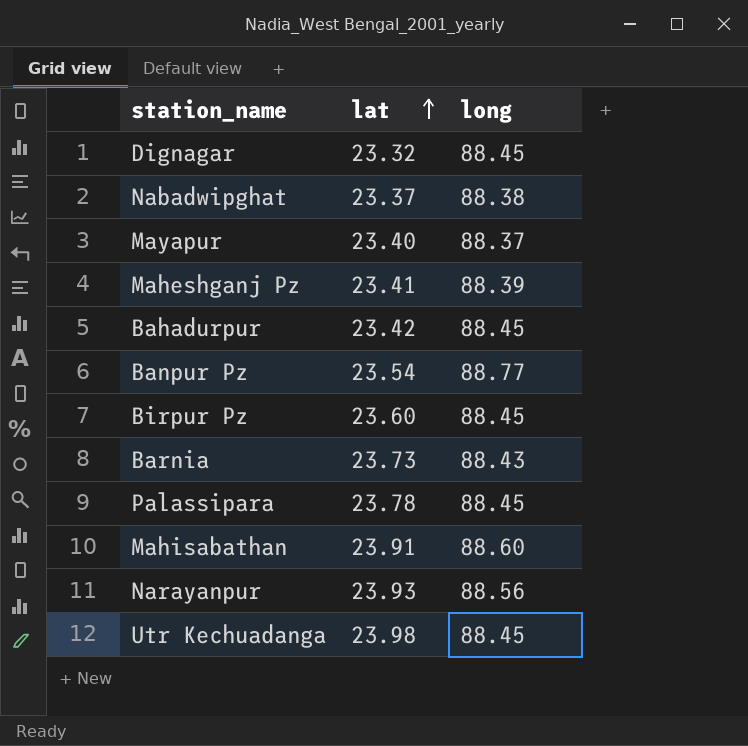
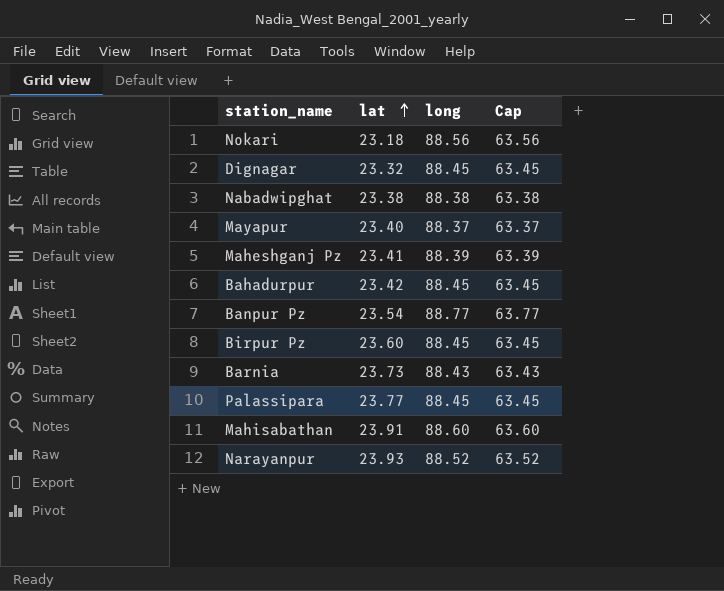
column Cap | formula: none -> [long] - 25
row Utr Kechuadanga: 23.98 | 88.45 -> none
row Nokari: none -> 23.18 | 88.56 | 63.56
Nabadwipghat | lat: 23.37 -> 23.38
Palassipara | lat: 23.78 -> 23.77
Narayanpur | long: 88.56 -> 88.52

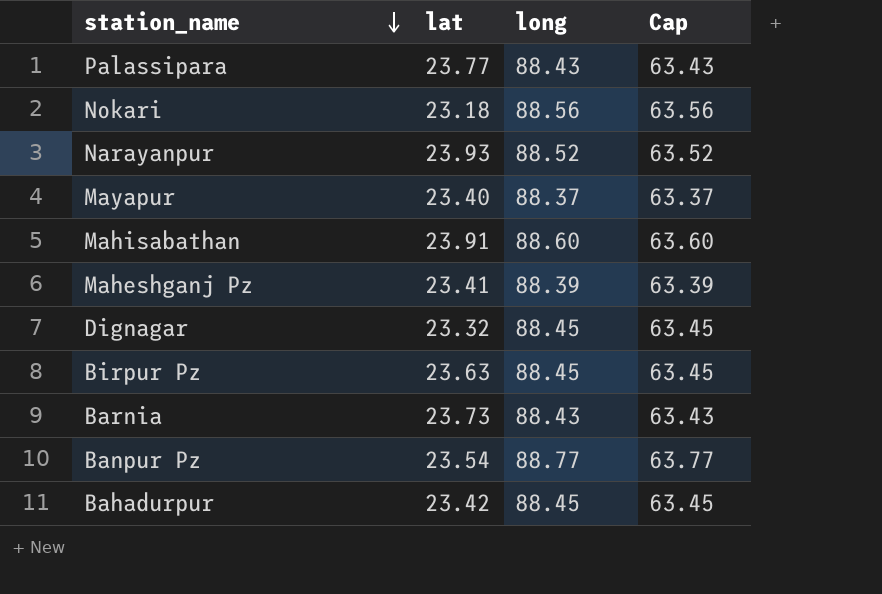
row order: lat ascending -> station_name descending
row Nabadwipghat: 23.38 | 88.38 | 63.38 -> none
Palassipara | long: 88.45 -> 88.43
Palassipara | Cap: 63.45 -> 63.43
Birpur Pz | lat: 23.60 -> 23.63

